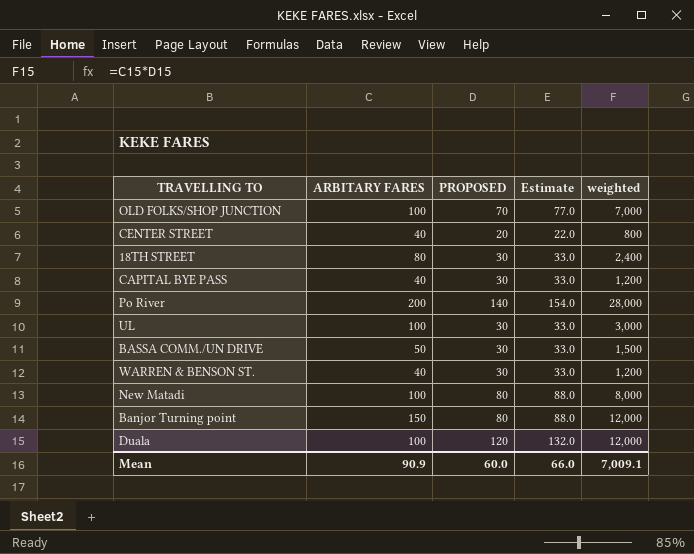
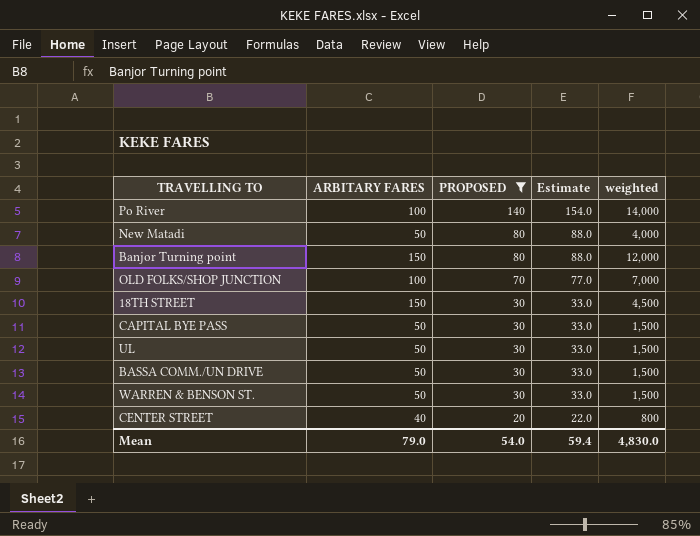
filter: none -> PROPOSED != 120
row order: none -> PROPOSED descending
Po River | ARBITARY FARES: 200 -> 100
Po River | weighted: 28,000 -> 14,000
New Matadi | ARBITARY FARES: 100 -> 50
New Matadi | weighted: 8,000 -> 4,000
18TH STREET | ARBITARY FARES: 80 -> 150
18TH STREET | weighted: 2,400 -> 4,500
CAPITAL BYE PASS | ARBITARY FARES: 40 -> 50
CAPITAL BYE PASS | weighted: 1,200 -> 1,500
UL | ARBITARY FARES: 100 -> 50
UL | weighted: 3,000 -> 1,500
WARREN & BENSON ST. | ARBITARY FARES: 40 -> 50
WARREN & BENSON ST. | weighted: 1,200 -> 1,500
Mean | ARBITARY FARES: 90.9 -> 79.0
Mean | PROPOSED: 60.0 -> 54.0
Mean | Estimate: 66.0 -> 59.4
Mean | weighted: 7,009.1 -> 4,830.0

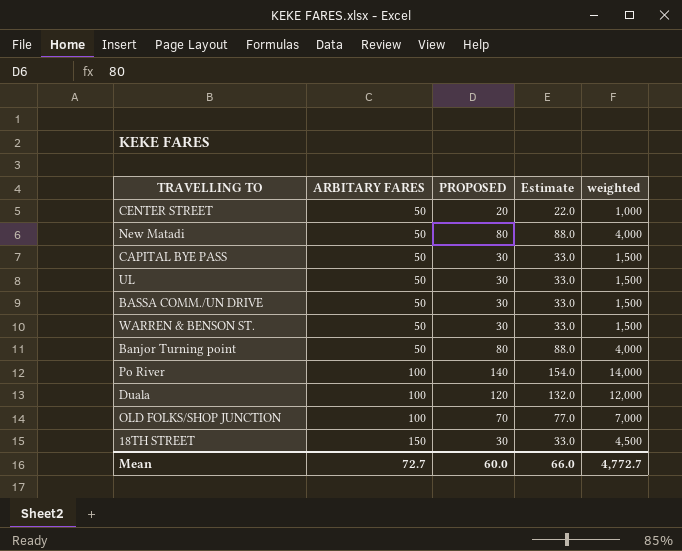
filter: PROPOSED != 120 -> none
row order: PROPOSED descending -> ARBITARY FARES ascending
CENTER STREET | ARBITARY FARES: 40 -> 50
CENTER STREET | weighted: 800 -> 1,000
Banjor Turning point | ARBITARY FARES: 150 -> 50
Banjor Turning point | weighted: 12,000 -> 4,000
Mean | ARBITARY FARES: 79.0 -> 72.7
Mean | PROPOSED: 54.0 -> 60.0
Mean | Estimate: 59.4 -> 66.0
Mean | weighted: 4,830.0 -> 4,772.7

